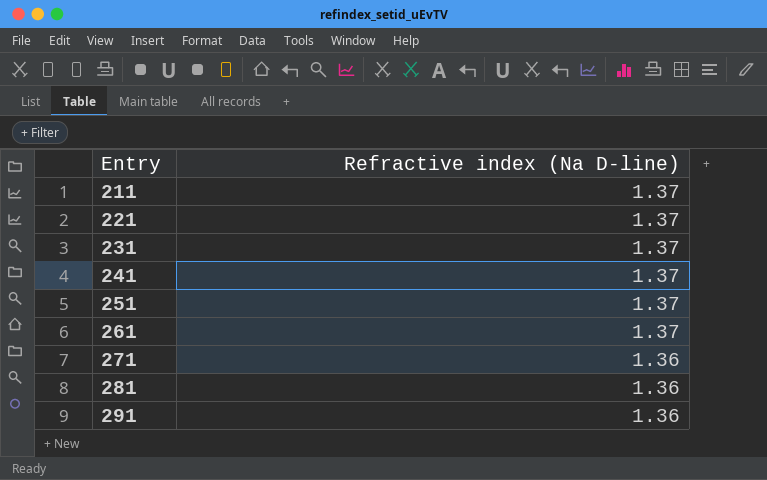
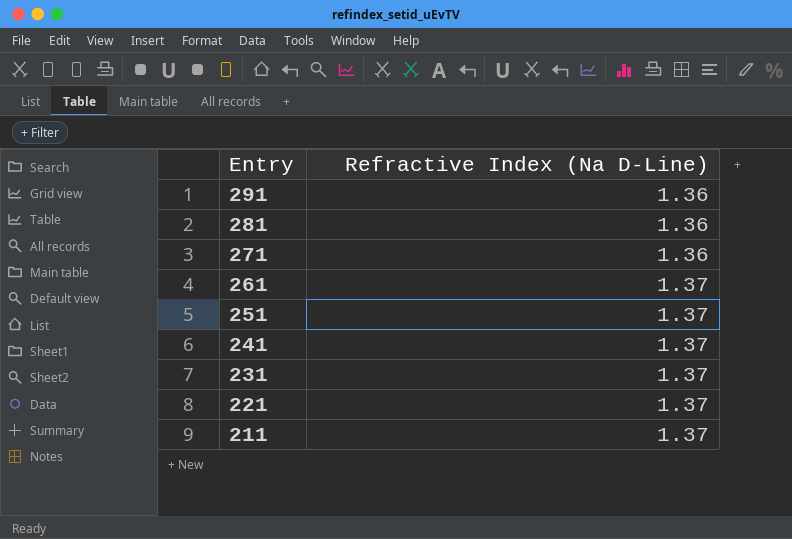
row order: Entry ascending -> Entry descending
column name: Refractive index (Na D-line) -> Refractive Index (Na D-Line)

